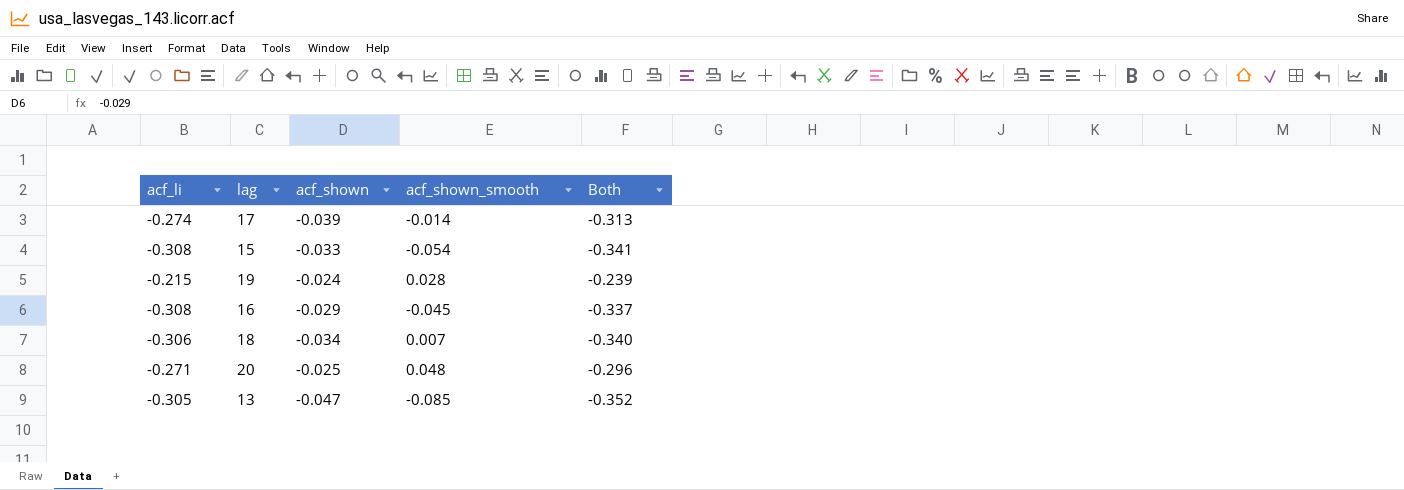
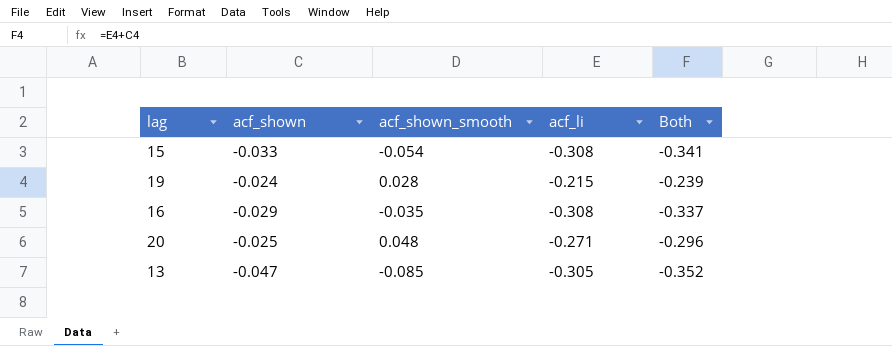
column acf_li | position: 1 -> 4
row 17: -0.274 | -0.039 | -0.014 | -0.313 -> none
row 18: -0.306 | -0.034 | 0.007 | -0.340 -> none
16 | acf_shown_smooth: -0.045 -> -0.035

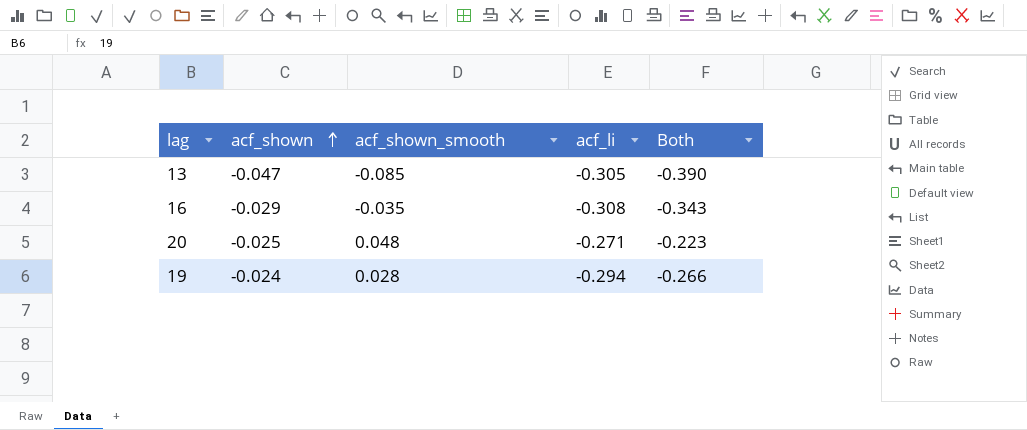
row order: none -> acf_shown ascending
column Both | formula: [acf_shown] + [acf_li] -> [acf_shown_smooth] + [acf_li]
row 15: -0.033 | -0.054 | -0.308 | -0.341 -> none
19 | acf_li: -0.215 -> -0.294

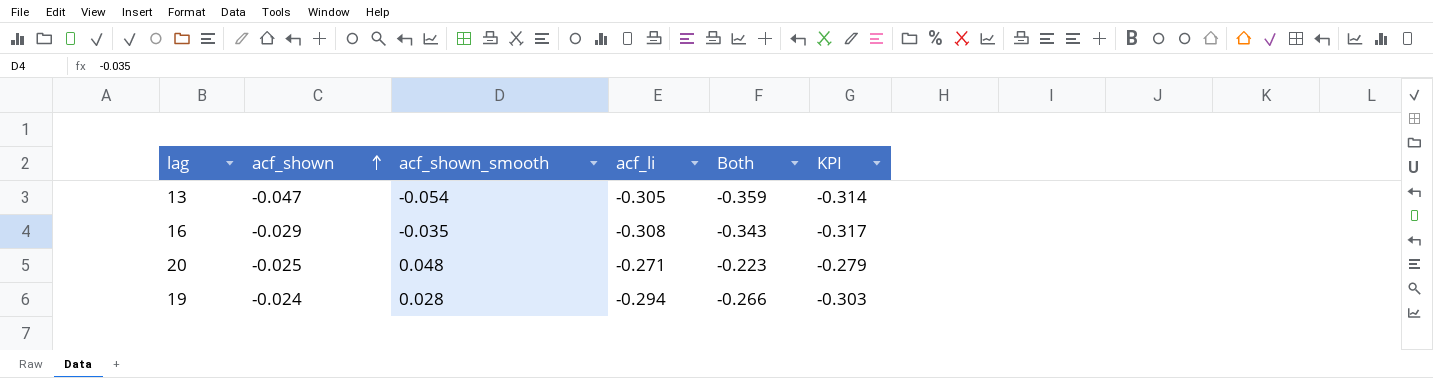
column KPI | formula: none -> [acf_li] * 1.03
13 | acf_shown_smooth: -0.085 -> -0.054
13 | Both: -0.390 -> -0.359

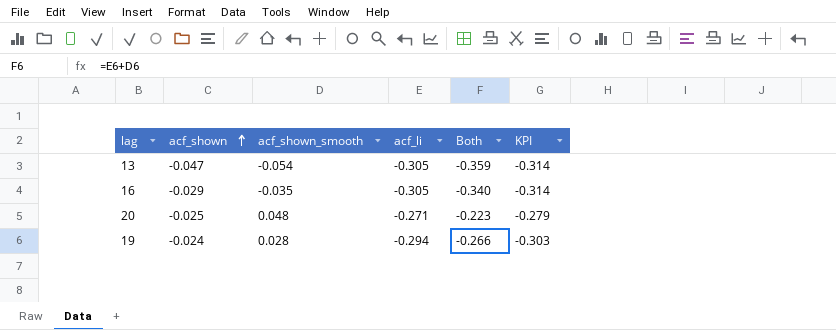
16 | acf_li: -0.308 -> -0.305
16 | Both: -0.343 -> -0.340
16 | KPI: -0.317 -> -0.314

